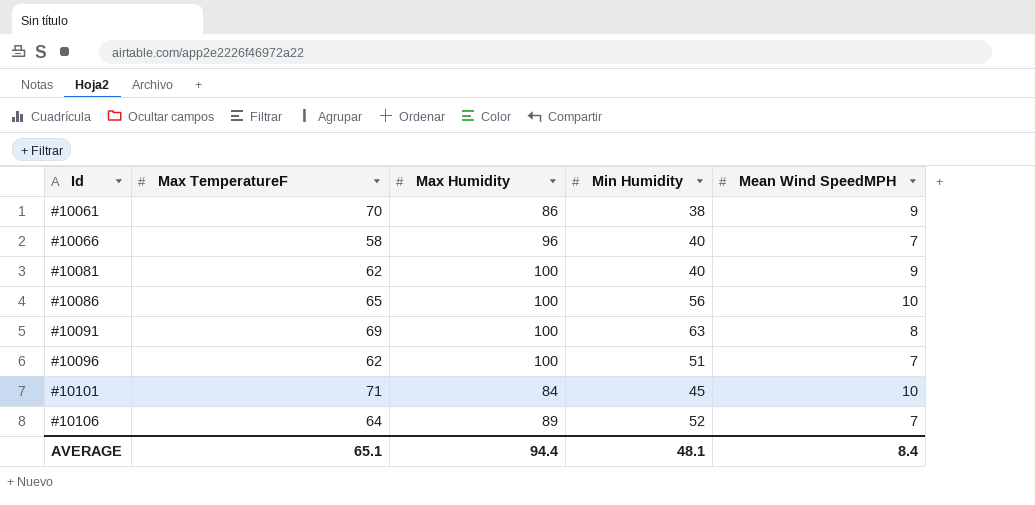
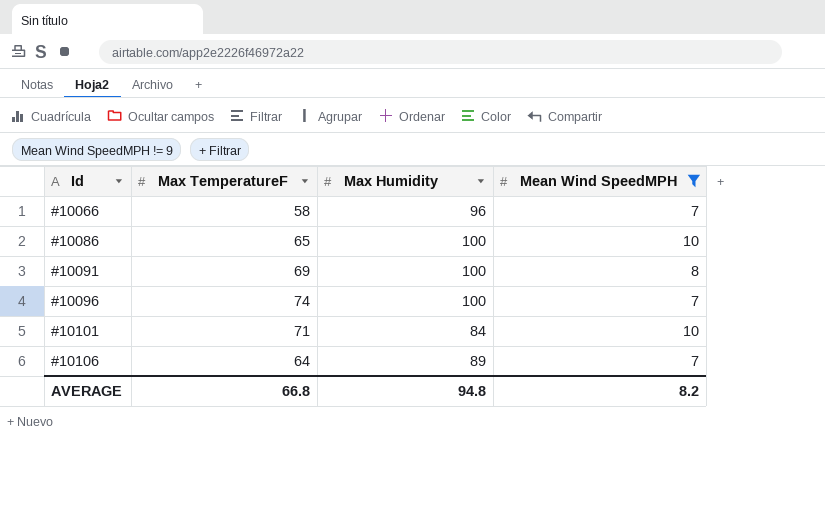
filter: none -> Mean Wind SpeedMPH != 9
column Min Humidity | position: 4 -> none
#10096 | Max TemperatureF: 62 -> 74
AVERAGE | Max TemperatureF: 65.1 -> 66.8
AVERAGE | Max Humidity: 94.4 -> 94.8
AVERAGE | Mean Wind SpeedMPH: 8.4 -> 8.2

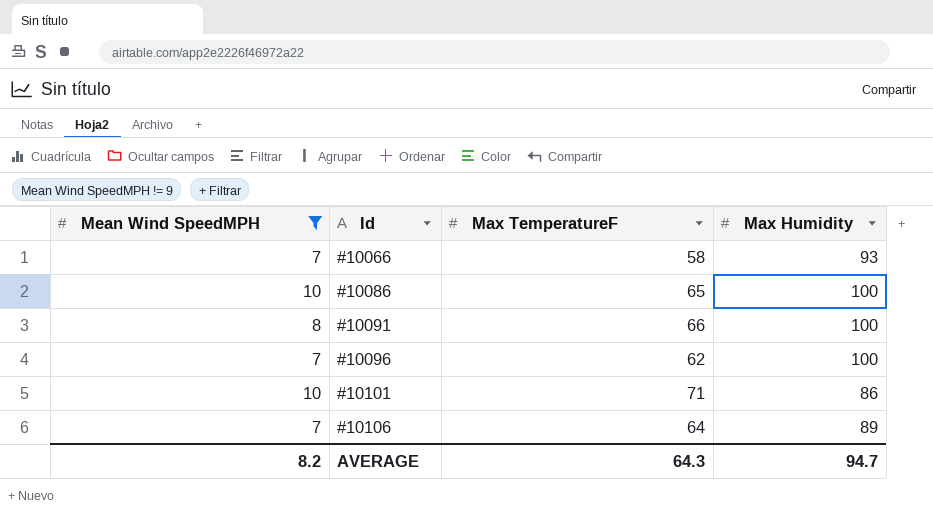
column Mean Wind SpeedMPH | position: 4 -> 1
#10066 | Max Humidity: 96 -> 93
#10091 | Max TemperatureF: 69 -> 66
#10096 | Max TemperatureF: 74 -> 62
#10101 | Max Humidity: 84 -> 86
AVERAGE | Max TemperatureF: 66.8 -> 64.3
AVERAGE | Max Humidity: 94.8 -> 94.7

